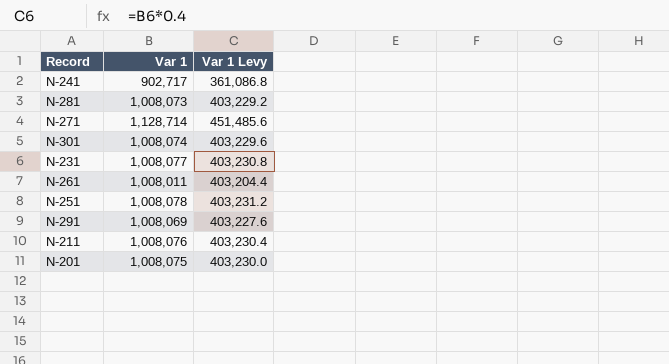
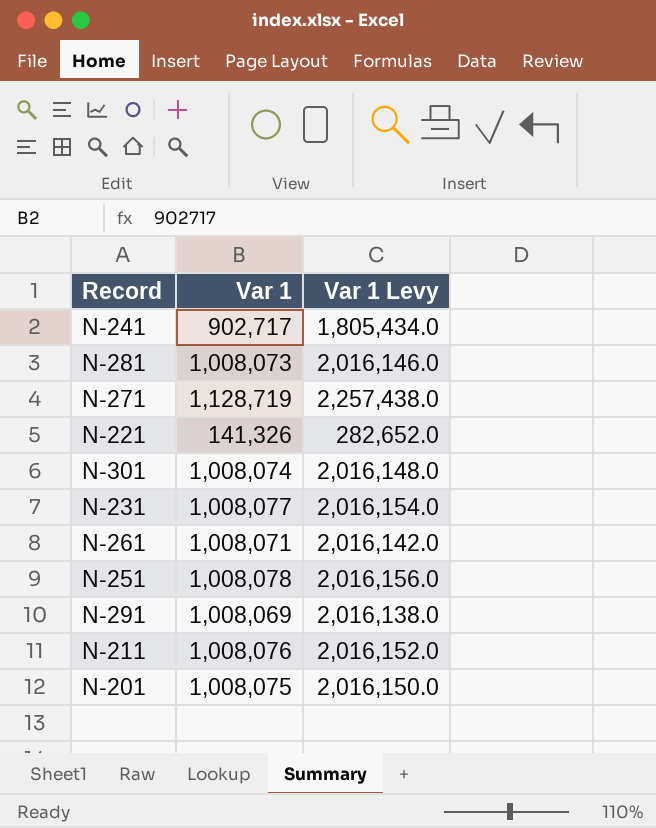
column Var 1 Levy | formula: [Var 1] * 0.4 -> [Var 1] * 2
N-271 | Var 1: 1,128,714 -> 1,128,719
row N-221: none -> 141,326 | 282,652.0
N-261 | Var 1: 1,008,011 -> 1,008,071

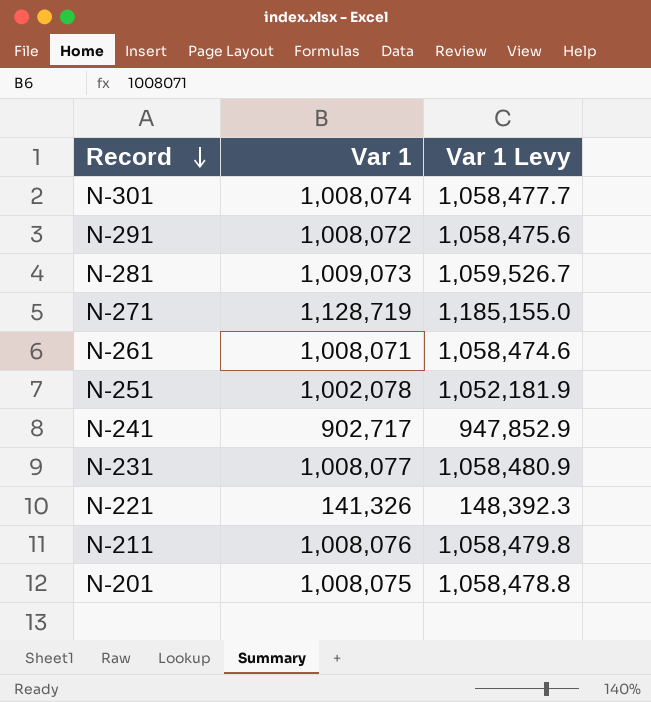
row order: none -> Record descending
column Var 1 Levy | formula: [Var 1] * 2 -> [Var 1] * 1.05
N-291 | Var 1: 1,008,069 -> 1,008,072
N-281 | Var 1: 1,008,073 -> 1,009,073
N-251 | Var 1: 1,008,078 -> 1,002,078

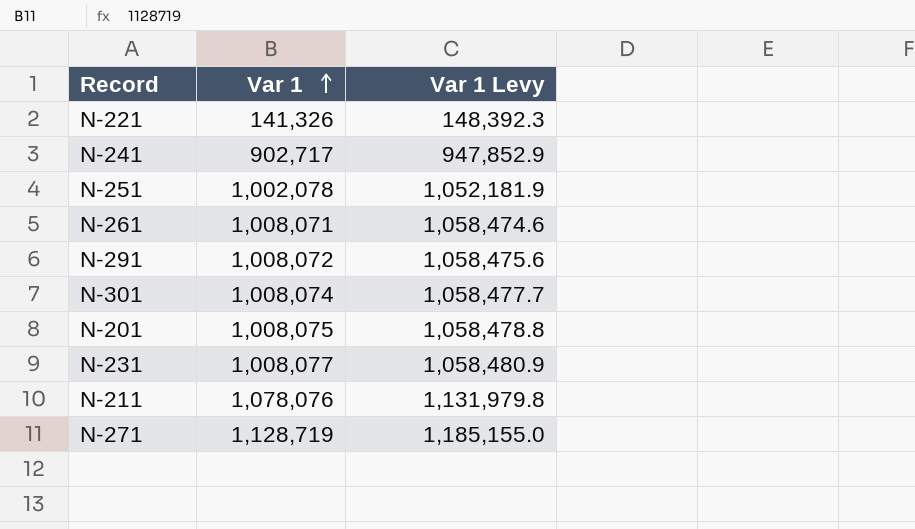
row order: Record descending -> Var 1 ascending
row N-281: 1,009,073 | 1,059,526.7 -> none
N-211 | Var 1: 1,008,076 -> 1,078,076
N-211 | Var 1 Levy: 1,058,479.8 -> 1,131,979.8

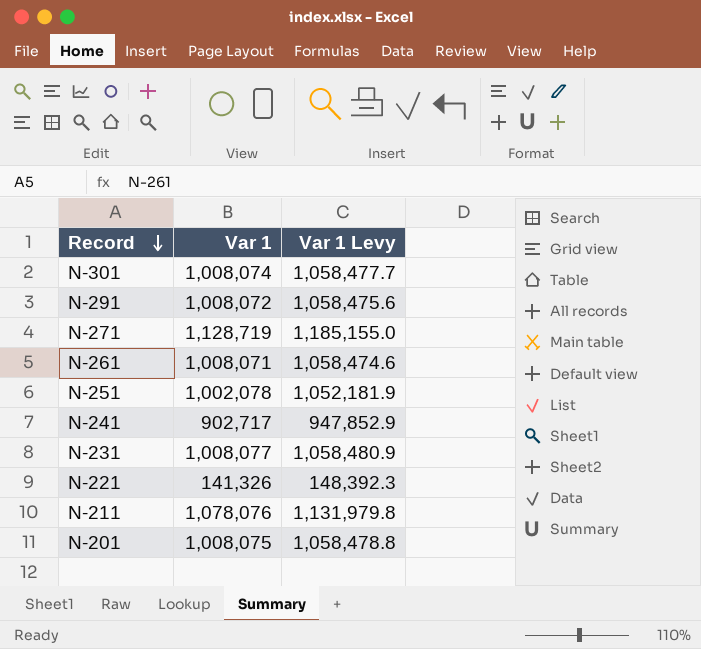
row order: Var 1 ascending -> Record descending

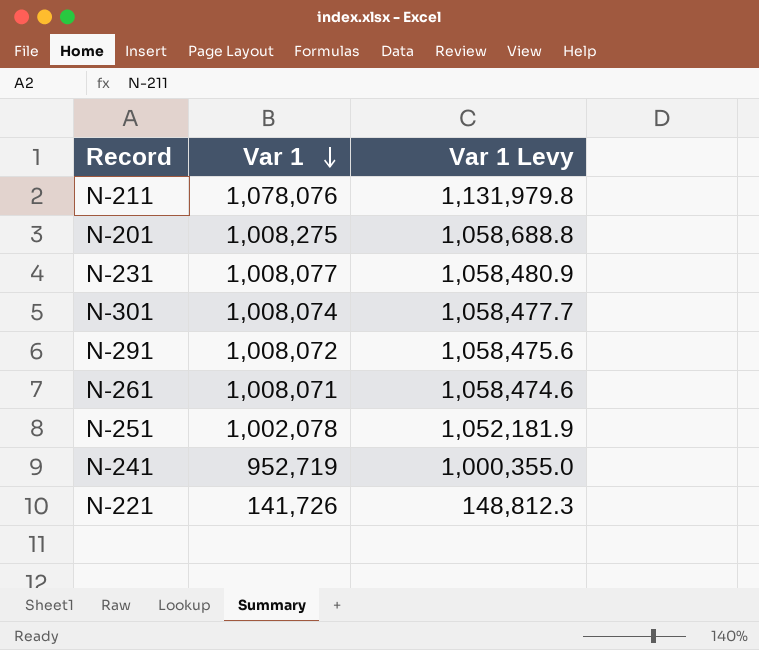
row order: Record descending -> Var 1 descending
row N-271: 1,128,719 | 1,185,155.0 -> none
N-201 | Var 1: 1,008,075 -> 1,008,275
N-201 | Var 1 Levy: 1,058,478.8 -> 1,058,688.8
N-241 | Var 1: 902,717 -> 952,719
N-241 | Var 1 Levy: 947,852.9 -> 1,000,355.0
N-221 | Var 1: 141,326 -> 141,726
N-221 | Var 1 Levy: 148,392.3 -> 148,812.3

